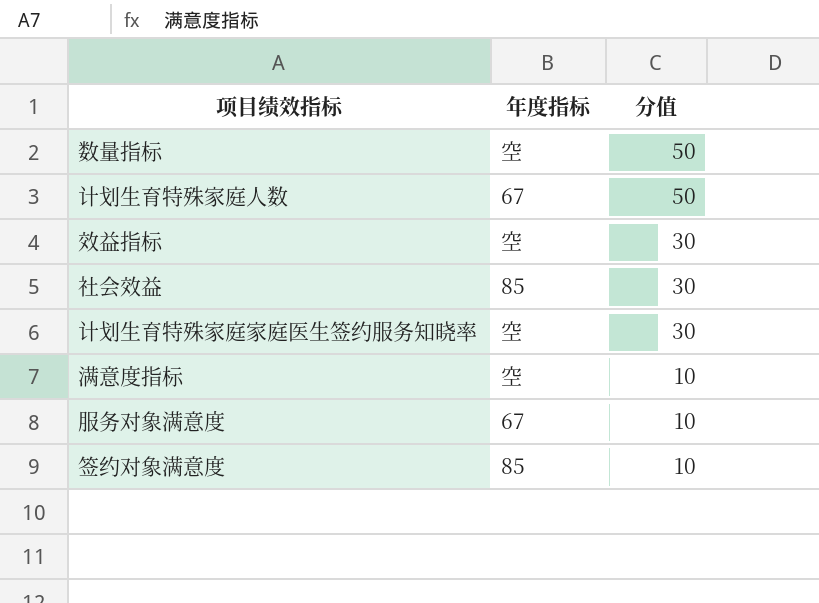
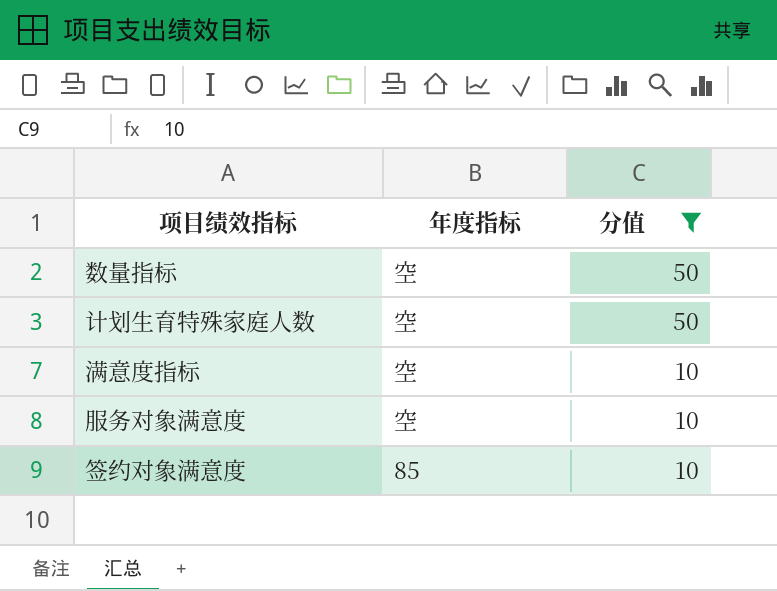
filter: none -> 分值 != 30
计划生育特殊家庭人数 | 年度指标: 67 -> 空
服务对象满意度 | 年度指标: 67 -> 空

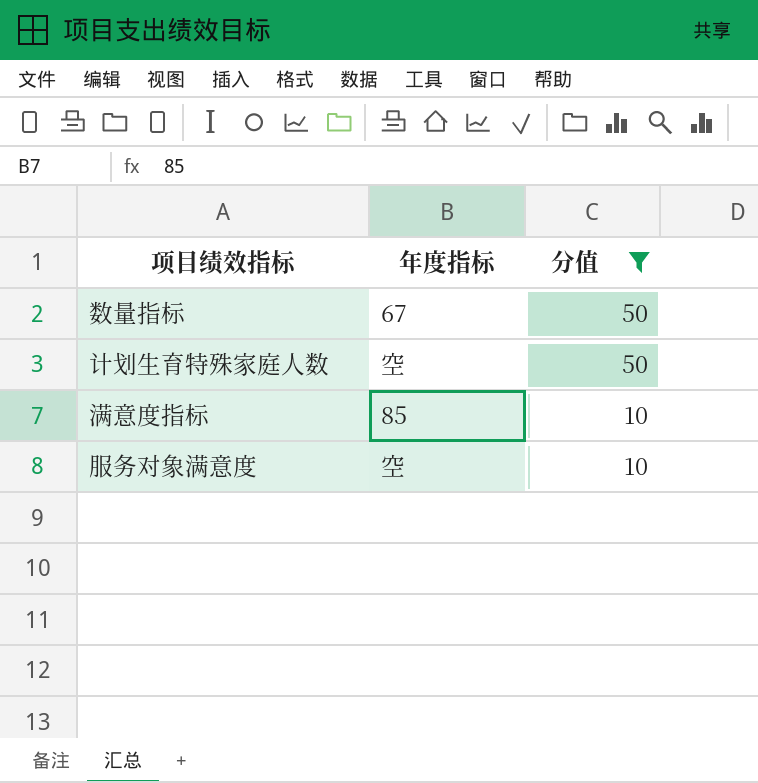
row 签约对象满意度: 85 | 10 -> none
数量指标 | 年度指标: 空 -> 67
满意度指标 | 年度指标: 空 -> 85

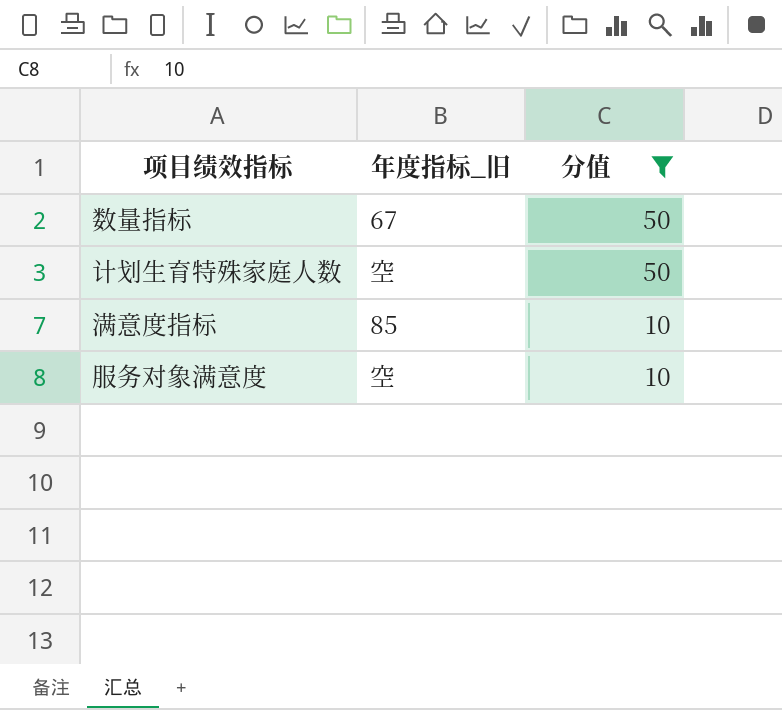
column name: 年度指标 -> 年度指标_旧

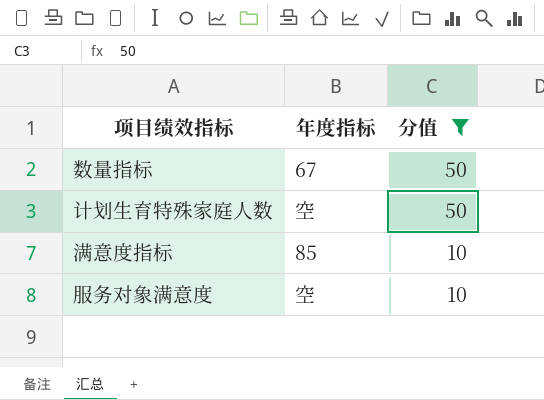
column name: 年度指标_旧 -> 年度指标

